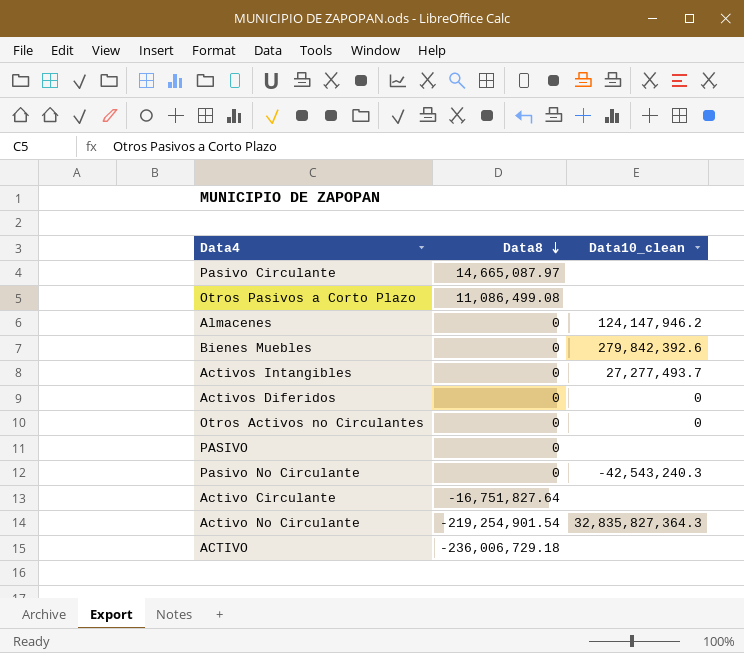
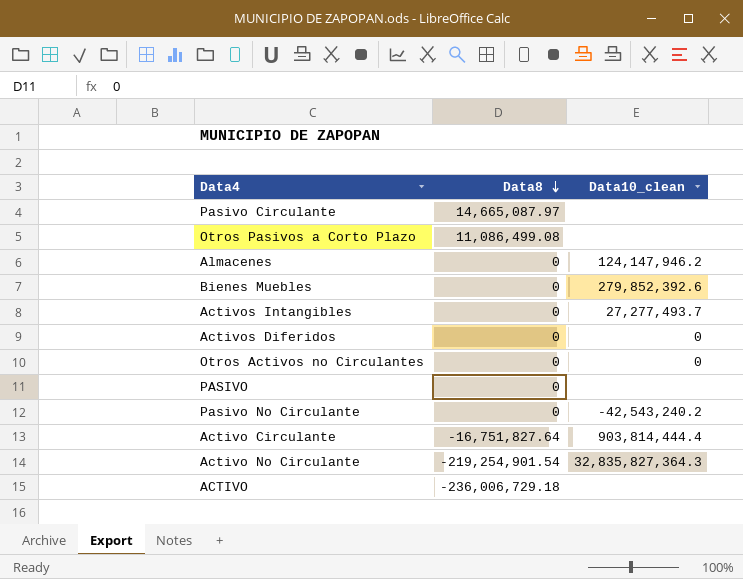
Bienes Muebles | Data10_clean: 279,842,392.6 -> 279,852,392.6
Pasivo No Circulante | Data10_clean: -42,543,240.3 -> -42,543,240.2
Activo Circulante | Data10_clean: none -> 903,814,444.4

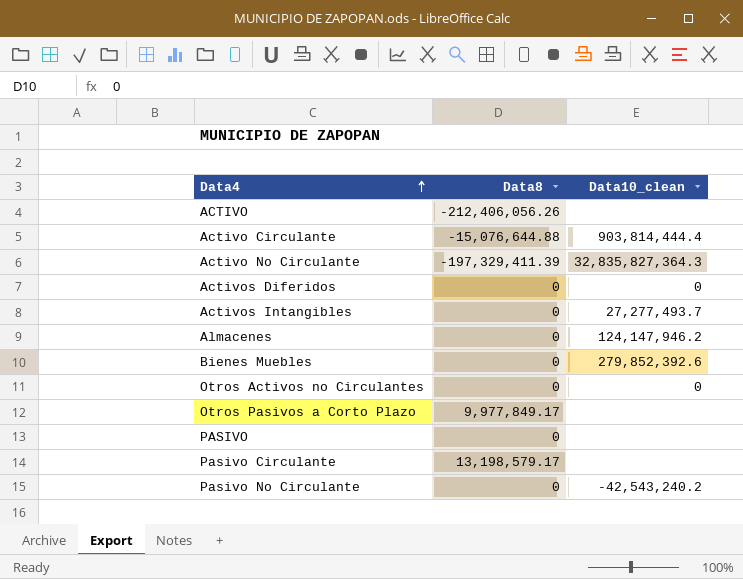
row order: Data8 descending -> Data4 ascending
ACTIVO | Data8: -236,006,729.18 -> -212,406,056.26
Activo Circulante | Data8: -16,751,827.64 -> -15,076,644.88
Activo No Circulante | Data8: -219,254,901.54 -> -197,329,411.39
Otros Pasivos a Corto Plazo | Data8: 11,086,499.08 -> 9,977,849.17
Pasivo Circulante | Data8: 14,665,087.97 -> 13,198,579.17

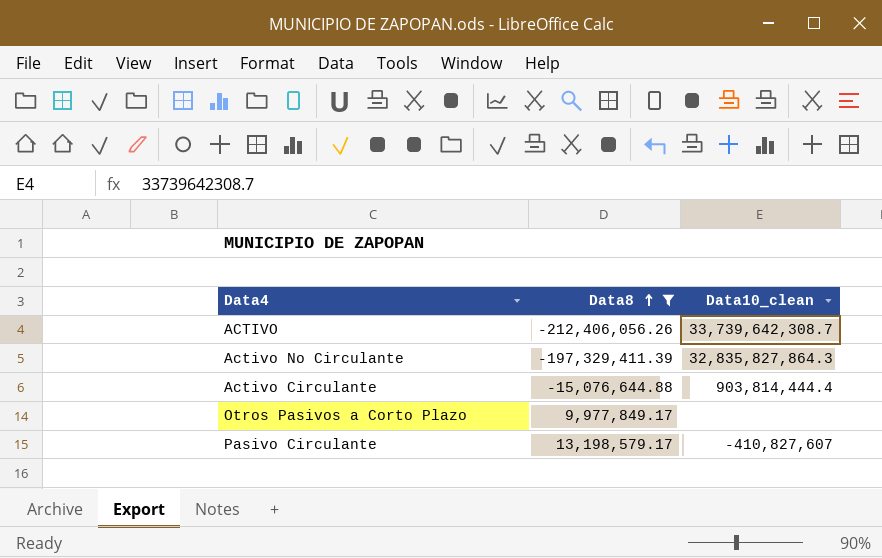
filter: none -> Data8 != 0
row order: Data4 ascending -> Data8 ascending
ACTIVO | Data10_clean: none -> 33,739,642,308.7
Activo No Circulante | Data10_clean: 32,835,827,364.3 -> 32,835,827,864.3
Pasivo Circulante | Data10_clean: none -> -410,827,607

